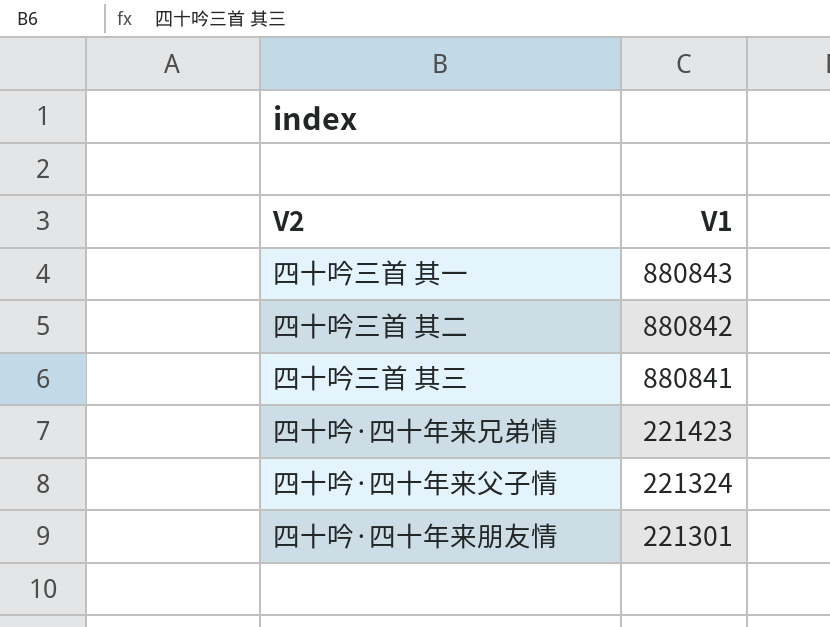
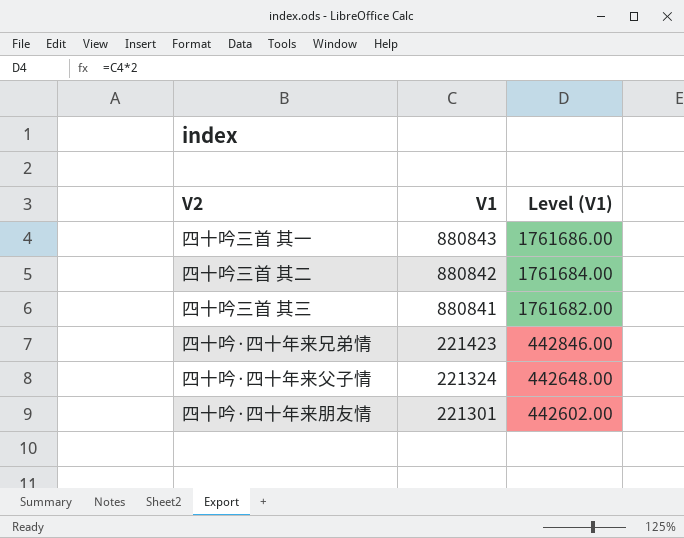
column Level (V1) | formula: none -> [V1] * 2

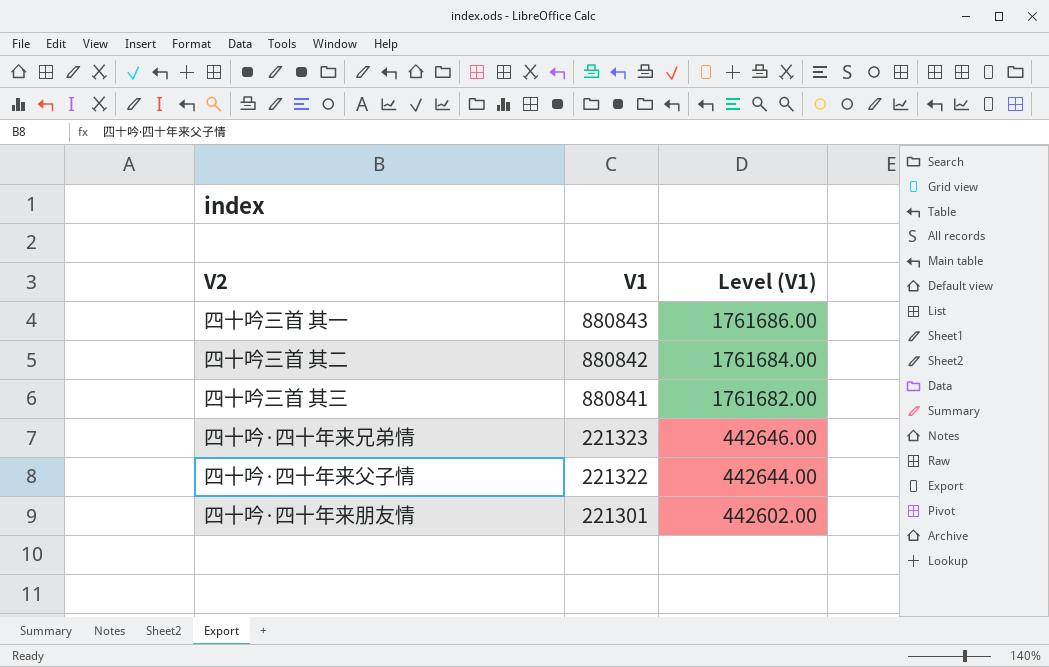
四十吟·四十年来兄弟情 | V1: 221423 -> 221323
四十吟·四十年来兄弟情 | Level (V1): 442846.00 -> 442646.00
四十吟·四十年来父子情 | V1: 221324 -> 221322
四十吟·四十年来父子情 | Level (V1): 442648.00 -> 442644.00

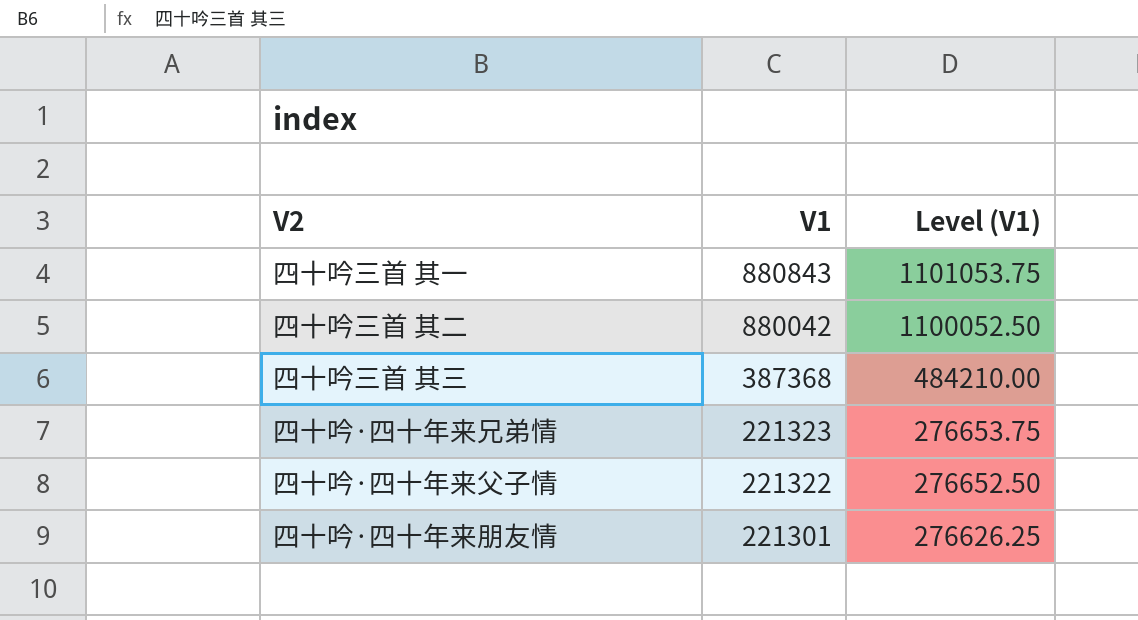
column Level (V1) | formula: [V1] * 2 -> [V1] * 1.25
四十吟三首 其二 | V1: 880842 -> 880042
四十吟三首 其三 | V1: 880841 -> 387368

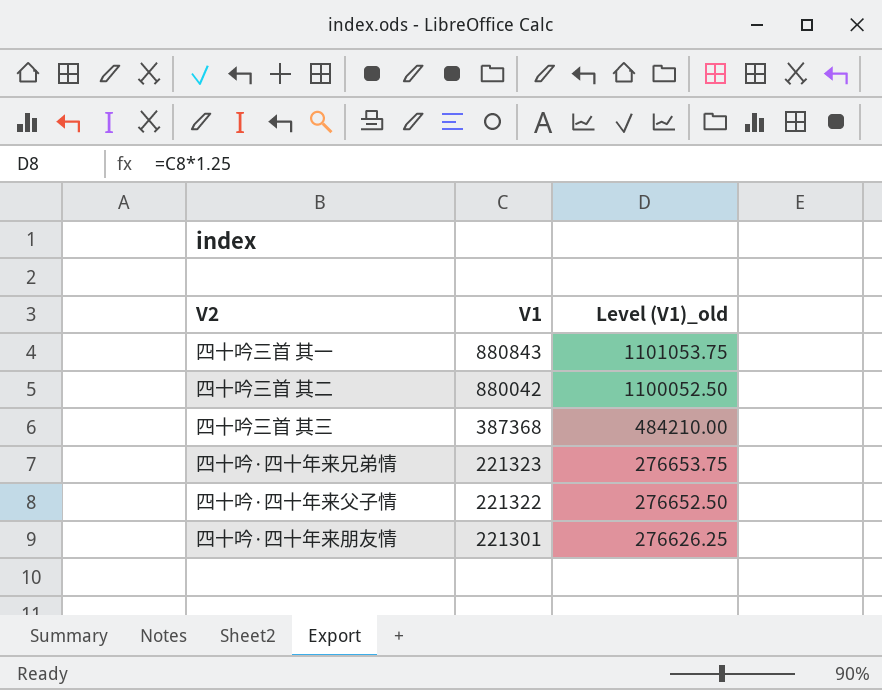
column name: Level (V1) -> Level (V1)_old

